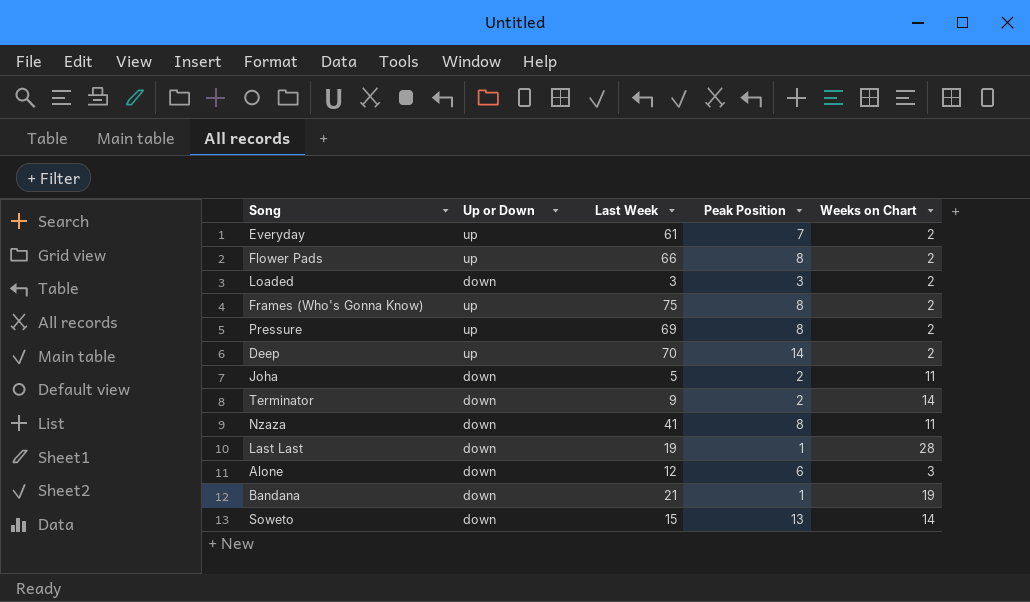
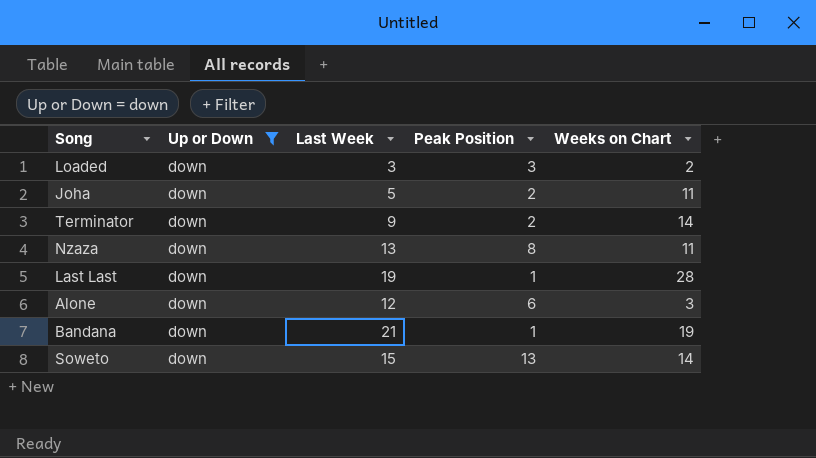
filter: none -> Up or Down = down
Nzaza | Last Week: 41 -> 13

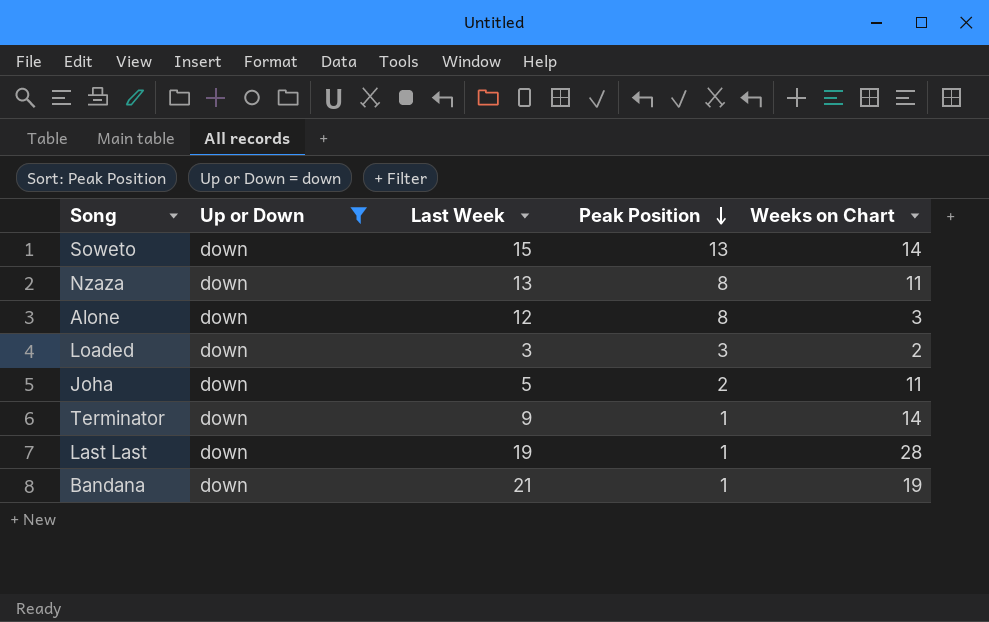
row order: none -> Peak Position descending
Alone | Peak Position: 6 -> 8
Terminator | Peak Position: 2 -> 1

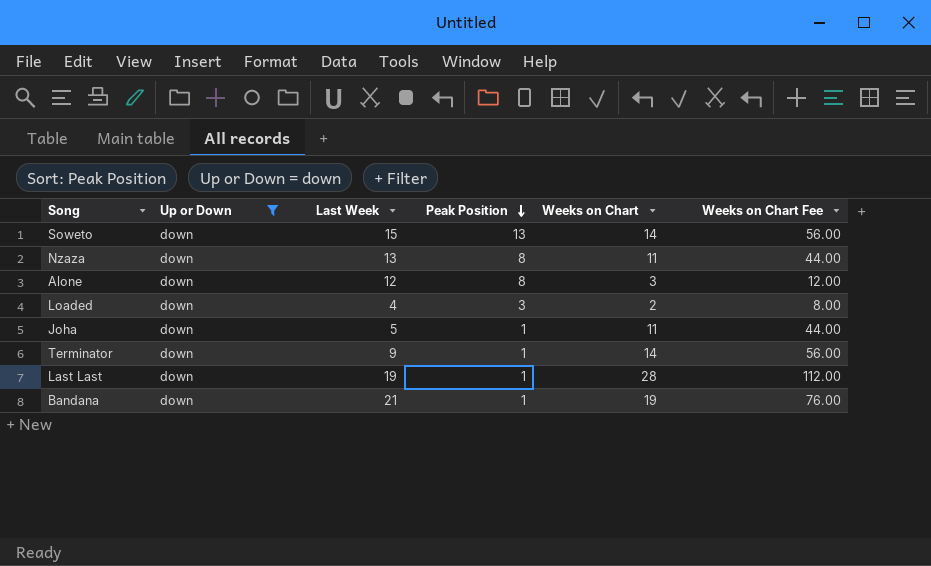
column Weeks on Chart Fee | formula: none -> [Weeks on Chart] * 4
Loaded | Last Week: 3 -> 4
Joha | Peak Position: 2 -> 1

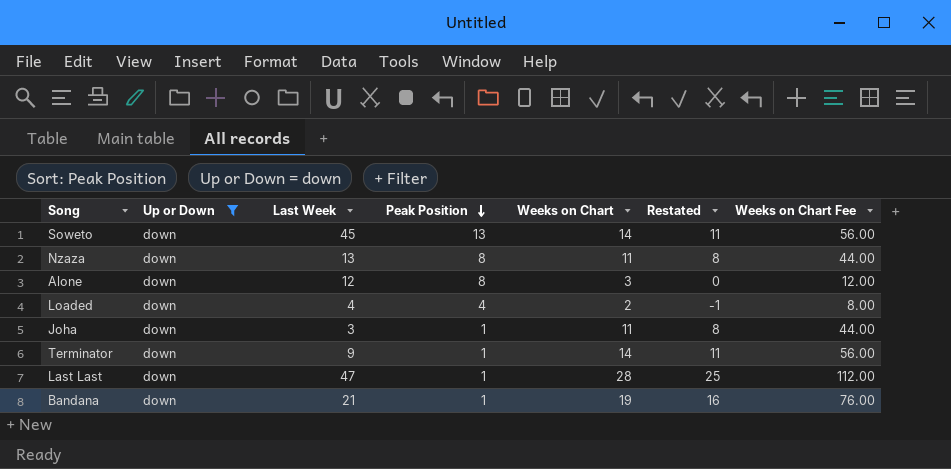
column Restated | formula: none -> [Weeks on Chart] - 3
Soweto | Last Week: 15 -> 45
Loaded | Peak Position: 3 -> 4
Joha | Last Week: 5 -> 3
Last Last | Last Week: 19 -> 47

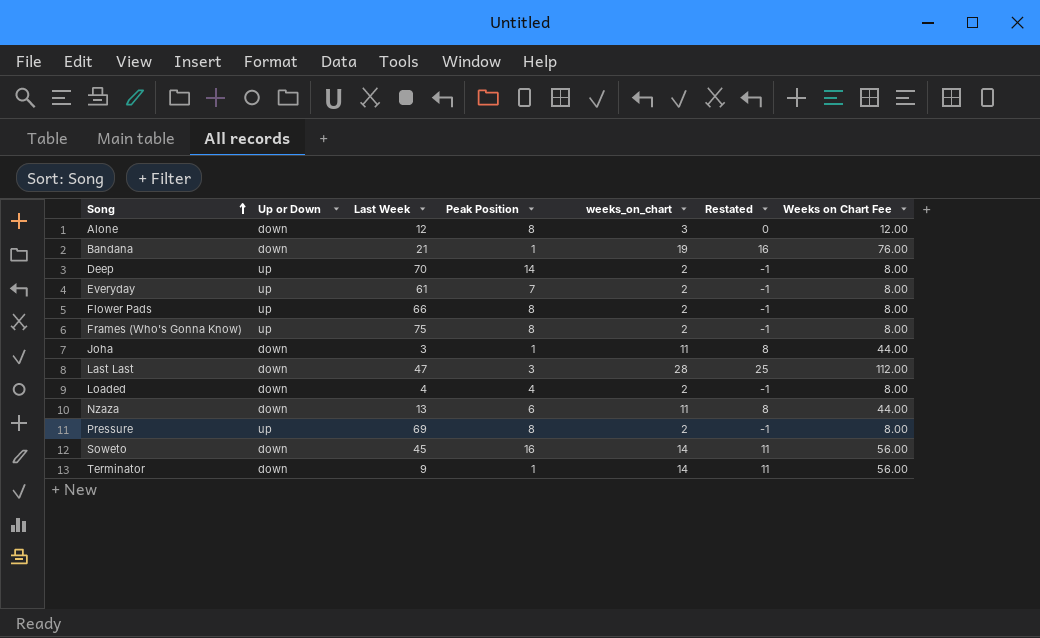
filter: Up or Down = down -> none
row order: Peak Position descending -> Song ascending
column name: Weeks on Chart -> weeks_on_chart
Last Last | Peak Position: 1 -> 3
Nzaza | Peak Position: 8 -> 6
Soweto | Peak Position: 13 -> 16

